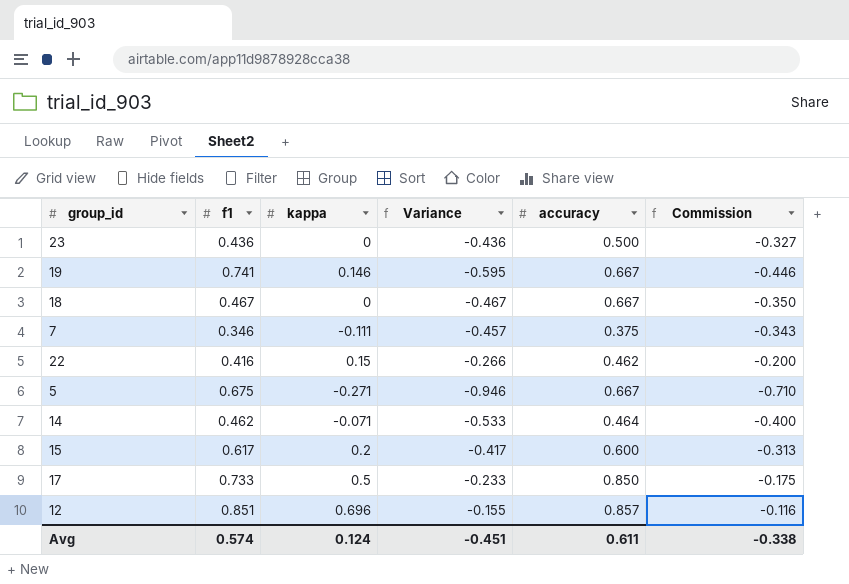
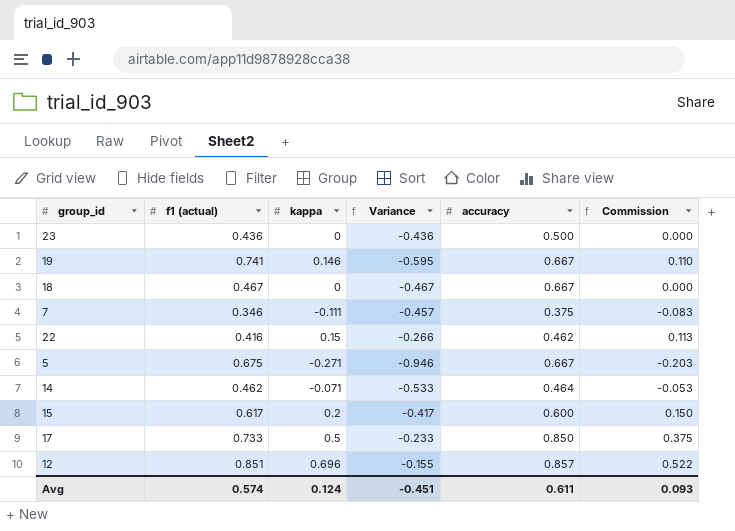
column name: f1 -> f1 (actual)
column Commission | formula: [Variance] * 0.75 -> [kappa] * 0.75
Avg | Commission: -0.338 -> 0.093

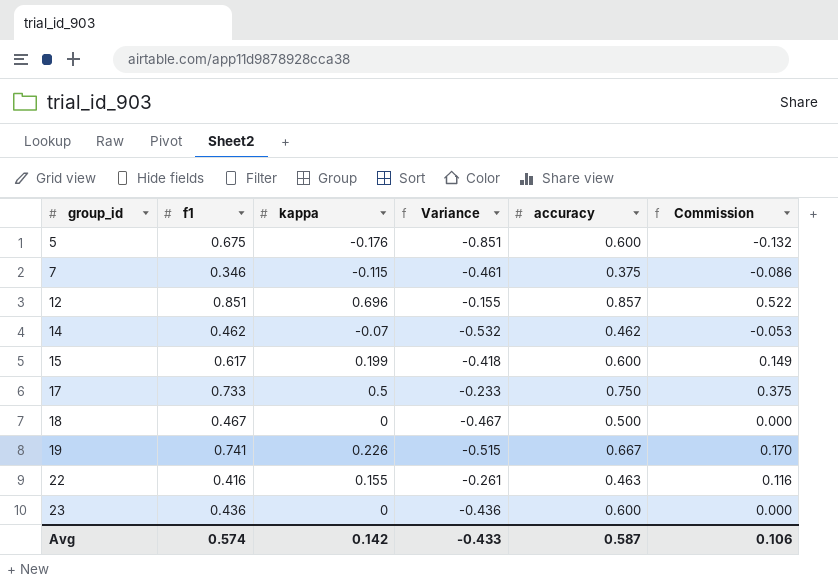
row order: none -> group_id ascending
column name: f1 (actual) -> f1
5 | kappa: -0.271 -> -0.176
5 | Variance: -0.946 -> -0.851
5 | accuracy: 0.667 -> 0.600
5 | Commission: -0.203 -> -0.132
7 | kappa: -0.111 -> -0.115
7 | Variance: -0.457 -> -0.461
7 | Commission: -0.083 -> -0.086
14 | kappa: -0.071 -> -0.07
14 | Variance: -0.533 -> -0.532
14 | accuracy: 0.464 -> 0.462
15 | kappa: 0.2 -> 0.199
15 | Variance: -0.417 -> -0.418
15 | Commission: 0.150 -> 0.149
17 | accuracy: 0.850 -> 0.750
18 | accuracy: 0.667 -> 0.500
19 | kappa: 0.146 -> 0.226
19 | Variance: -0.595 -> -0.515
19 | Commission: 0.110 -> 0.170
22 | kappa: 0.15 -> 0.155
22 | Variance: -0.266 -> -0.261
22 | accuracy: 0.462 -> 0.463
22 | Commission: 0.113 -> 0.116
23 | accuracy: 0.500 -> 0.600
Avg | kappa: 0.124 -> 0.142
Avg | Variance: -0.451 -> -0.433
Avg | accuracy: 0.611 -> 0.587
Avg | Commission: 0.093 -> 0.106

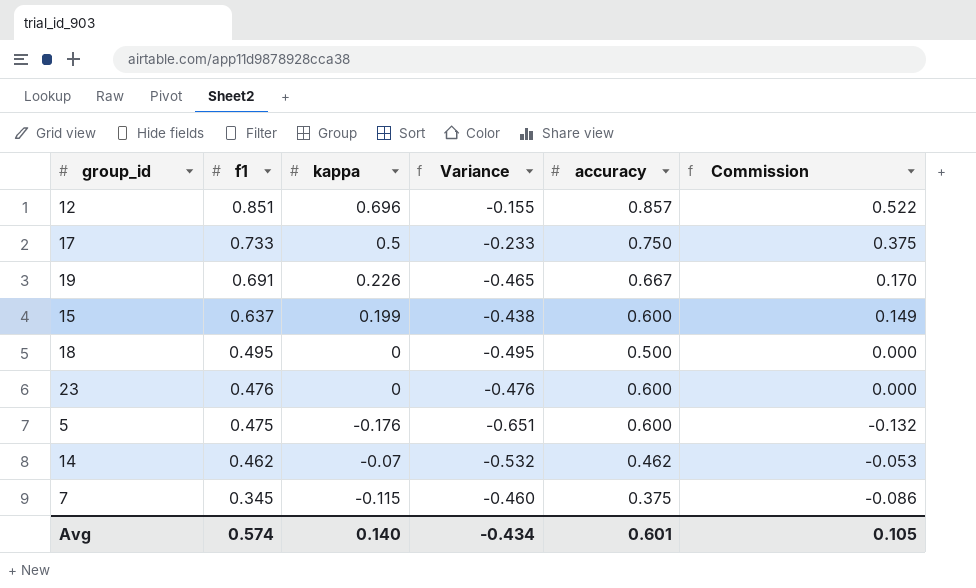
row order: group_id ascending -> f1 descending
row 22: 0.416 | 0.155 | -0.261 | 0.463 | 0.116 -> none
19 | f1: 0.741 -> 0.691
19 | Variance: -0.515 -> -0.465
15 | f1: 0.617 -> 0.637
15 | Variance: -0.418 -> -0.438
18 | f1: 0.467 -> 0.495
18 | Variance: -0.467 -> -0.495
23 | f1: 0.436 -> 0.476
23 | Variance: -0.436 -> -0.476
5 | f1: 0.675 -> 0.475
5 | Variance: -0.851 -> -0.651
7 | f1: 0.346 -> 0.345
7 | Variance: -0.461 -> -0.460
Avg | kappa: 0.142 -> 0.140
Avg | Variance: -0.433 -> -0.434
Avg | accuracy: 0.587 -> 0.601
Avg | Commission: 0.106 -> 0.105

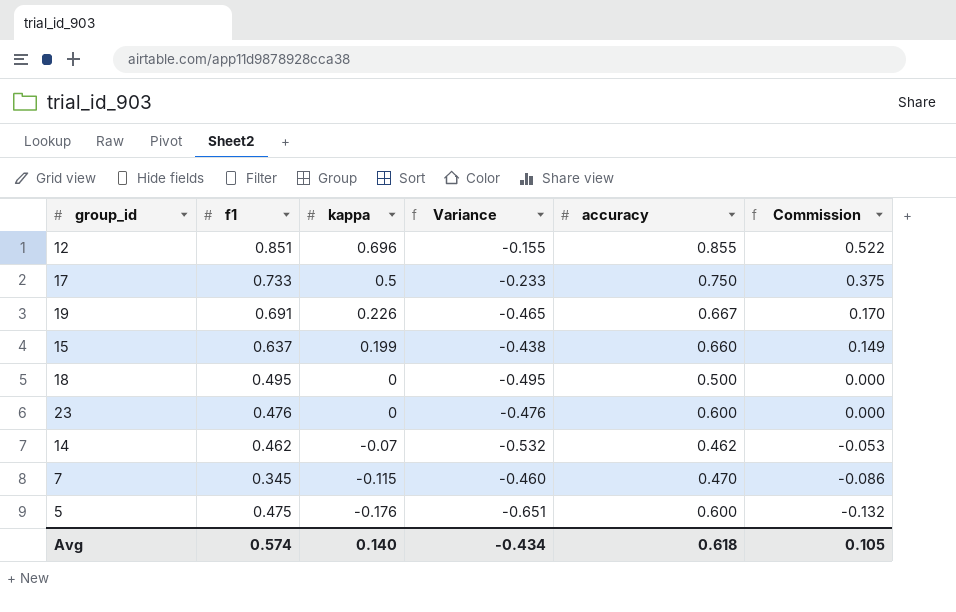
row order: f1 descending -> kappa descending
12 | accuracy: 0.857 -> 0.855
15 | accuracy: 0.600 -> 0.660
7 | accuracy: 0.375 -> 0.470
Avg | accuracy: 0.601 -> 0.618

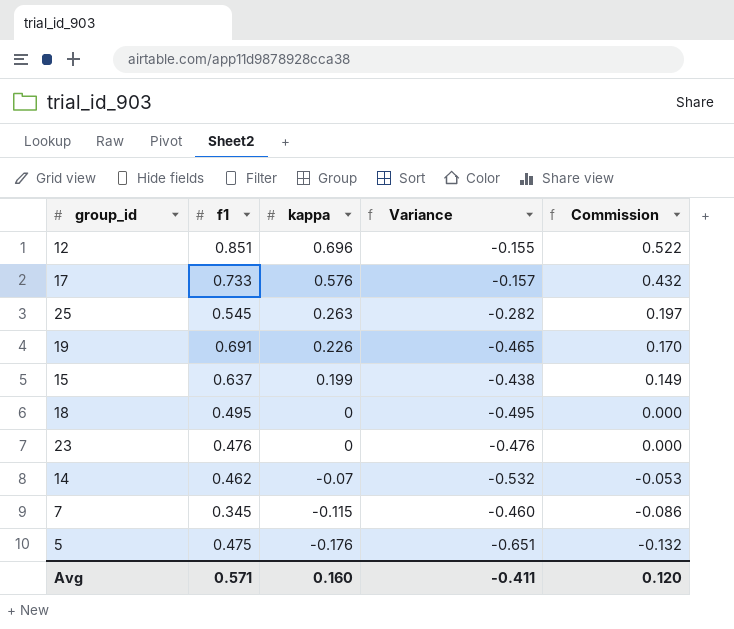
column accuracy | position: 5 -> none
17 | kappa: 0.5 -> 0.576
17 | Variance: -0.233 -> -0.157
17 | Commission: 0.375 -> 0.432
row 25: none -> 0.545 | 0.263 | -0.282 | 0.197
Avg | f1: 0.574 -> 0.571
Avg | kappa: 0.140 -> 0.160
Avg | Variance: -0.434 -> -0.411
Avg | Commission: 0.105 -> 0.120

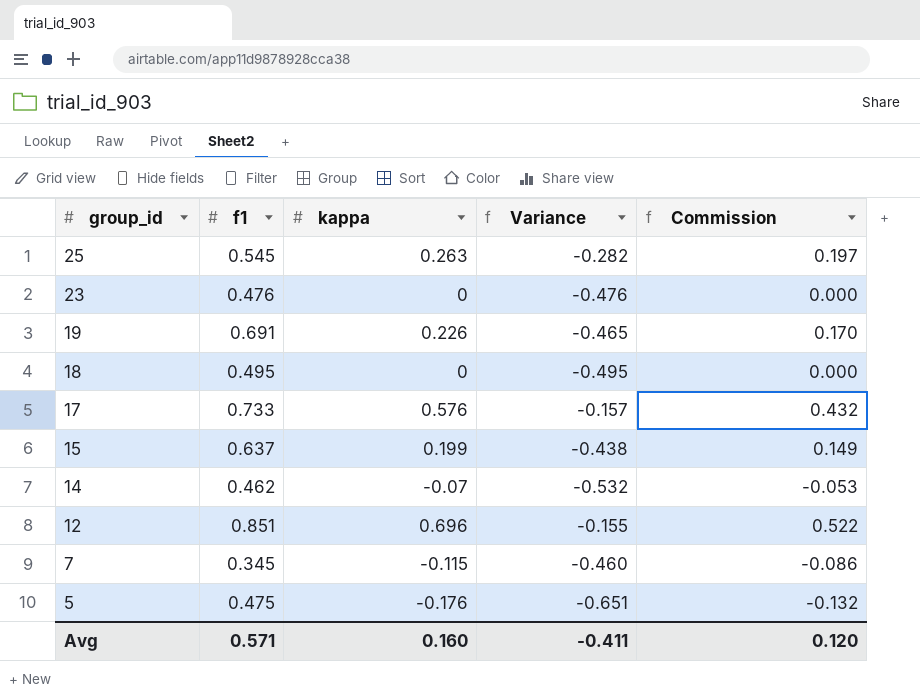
row order: kappa descending -> group_id descending

